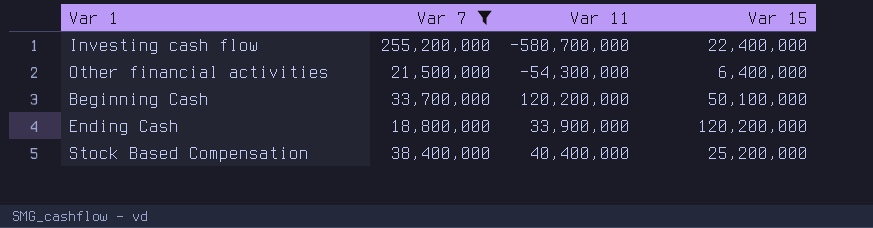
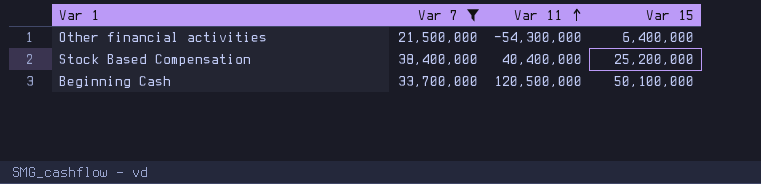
row order: none -> Var 11 ascending
row Investing cash flow: 255,200,000 | -580,700,000 | 22,400,000 -> none
row Ending Cash: 18,800,000 | 33,900,000 | 120,200,000 -> none
Beginning Cash | Var 11: 120,200,000 -> 120,500,000

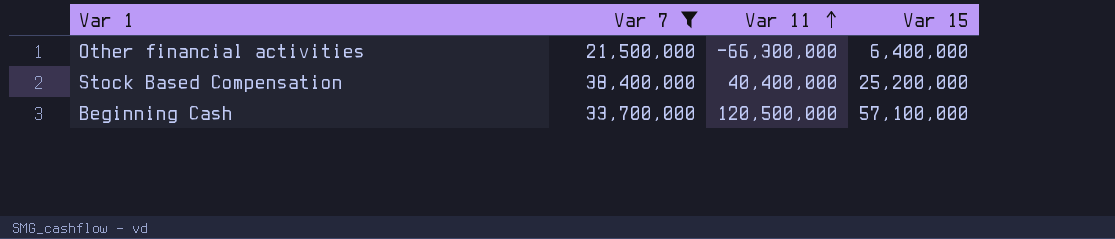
Other financial activities | Var 11: -54,300,000 -> -66,300,000
Beginning Cash | Var 15: 50,100,000 -> 57,100,000

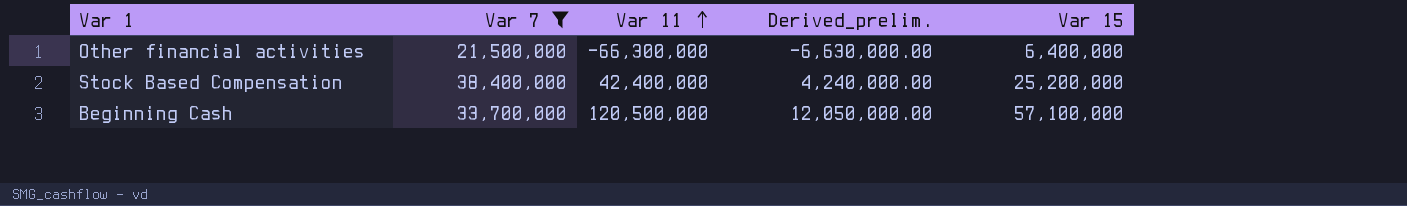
column Derived_prelim. | formula: none -> [Var 11] * 0.1
Stock Based Compensation | Var 11: 40,400,000 -> 42,400,000

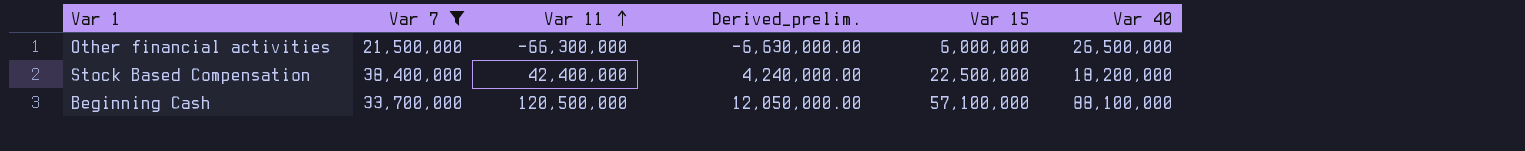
column Var 40 | position: none -> 6
Other financial activities | Var 15: 6,400,000 -> 6,000,000
Stock Based Compensation | Var 15: 25,200,000 -> 22,500,000

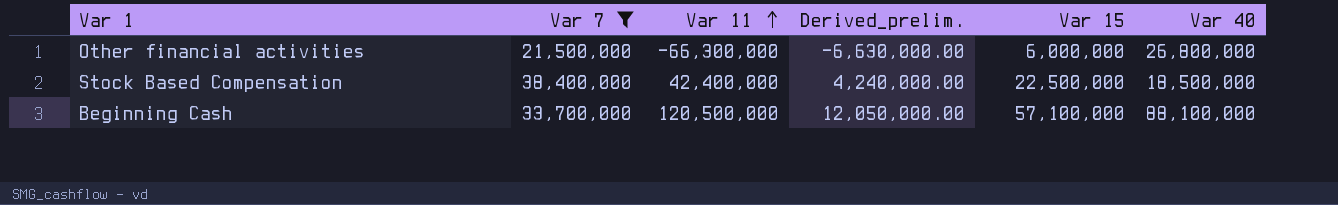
Other financial activities | Var 40: 26,500,000 -> 26,800,000
Stock Based Compensation | Var 40: 18,200,000 -> 18,500,000

